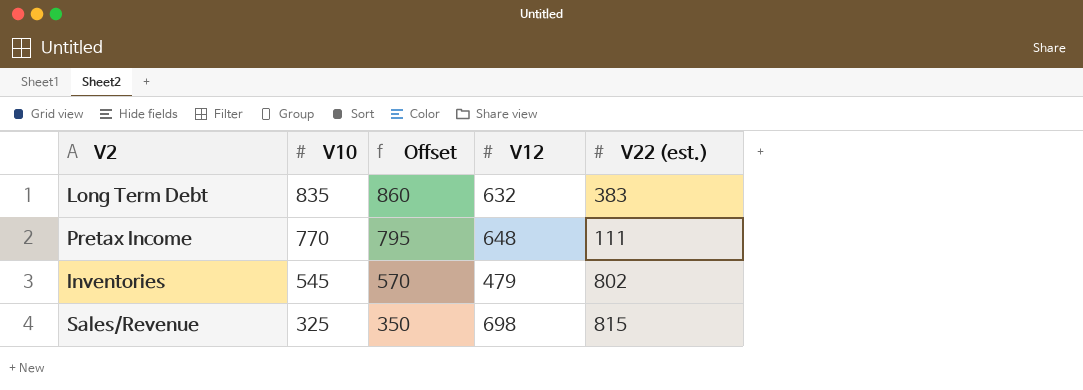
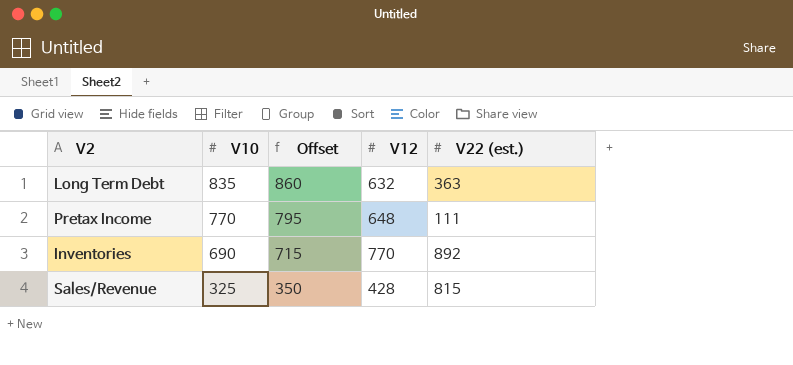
Long Term Debt | V22 (est.): 383 -> 363
Inventories | V10: 545 -> 690
Inventories | Offset: 570 -> 715
Inventories | V12: 479 -> 770
Inventories | V22 (est.): 802 -> 892
Sales/Revenue | V12: 698 -> 428

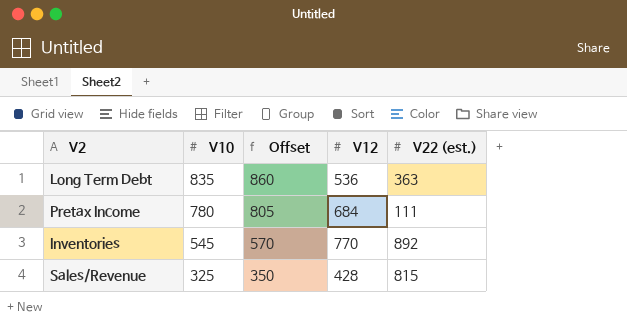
Long Term Debt | V12: 632 -> 536
Pretax Income | V10: 770 -> 780
Pretax Income | Offset: 795 -> 805
Pretax Income | V12: 648 -> 684
Inventories | V10: 690 -> 545
Inventories | Offset: 715 -> 570

